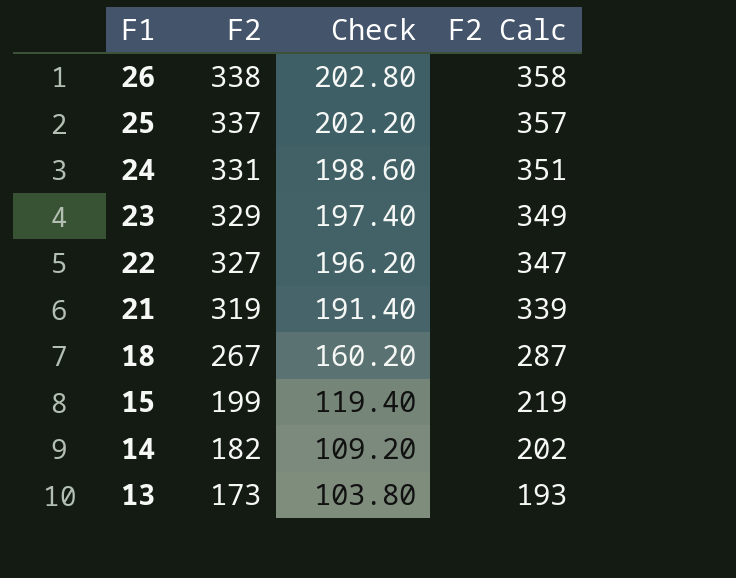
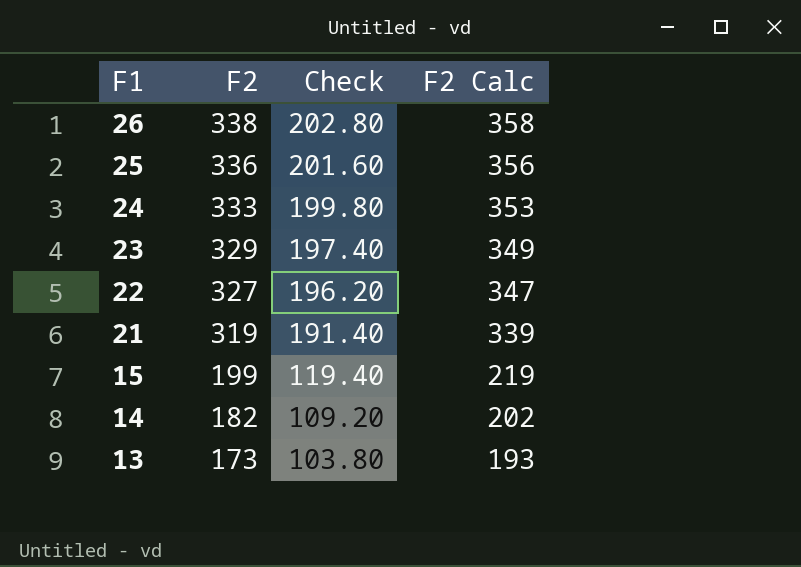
row 18: 267 | 160.20 | 287 -> none
25 | F2: 337 -> 336
25 | Check: 202.20 -> 201.60
25 | F2 Calc: 357 -> 356
24 | F2: 331 -> 333
24 | Check: 198.60 -> 199.80
24 | F2 Calc: 351 -> 353

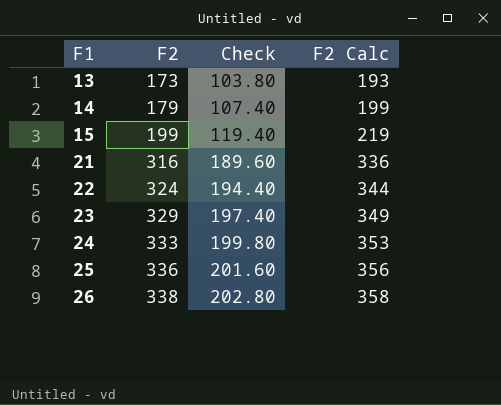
row order: F1 descending -> F1 ascending
14 | F2: 182 -> 179
14 | Check: 109.20 -> 107.40
14 | F2 Calc: 202 -> 199
21 | F2: 319 -> 316
21 | Check: 191.40 -> 189.60
21 | F2 Calc: 339 -> 336
22 | F2: 327 -> 324
22 | Check: 196.20 -> 194.40
22 | F2 Calc: 347 -> 344

